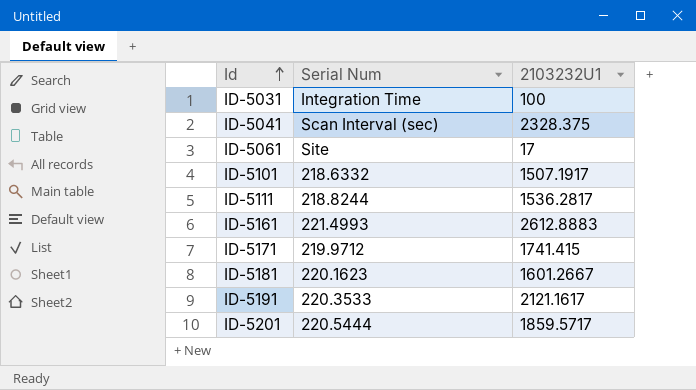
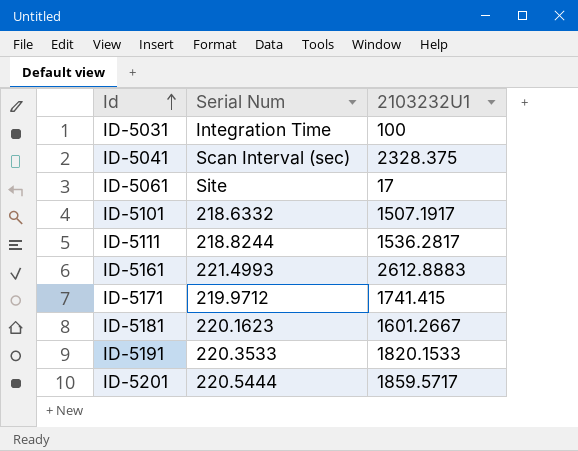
ID-5191 | 2103232U1: 2121.1617 -> 1820.1533

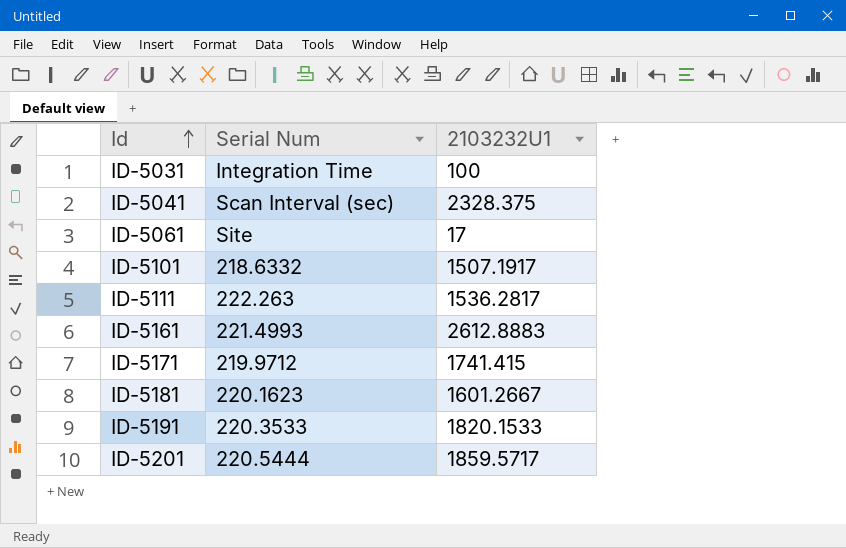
ID-5111 | Serial Num: 218.8244 -> 222.263

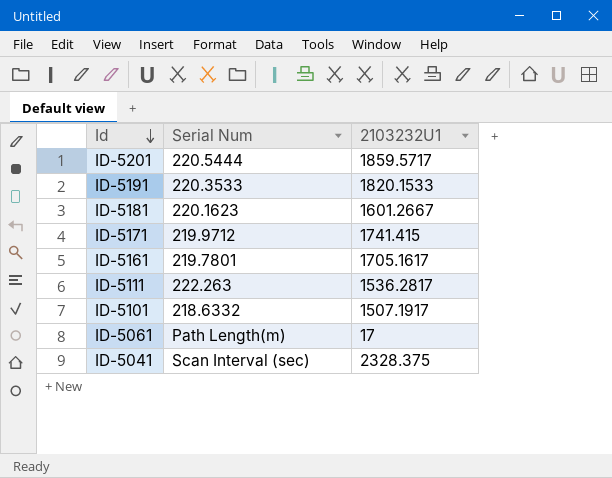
row order: Id ascending -> Id descending
row ID-5031: Integration Time | 100 -> none
ID-5161 | Serial Num: 221.4993 -> 219.7801
ID-5161 | 2103232U1: 2612.8883 -> 1705.1617
ID-5061 | Serial Num: Site -> Path Length(m)

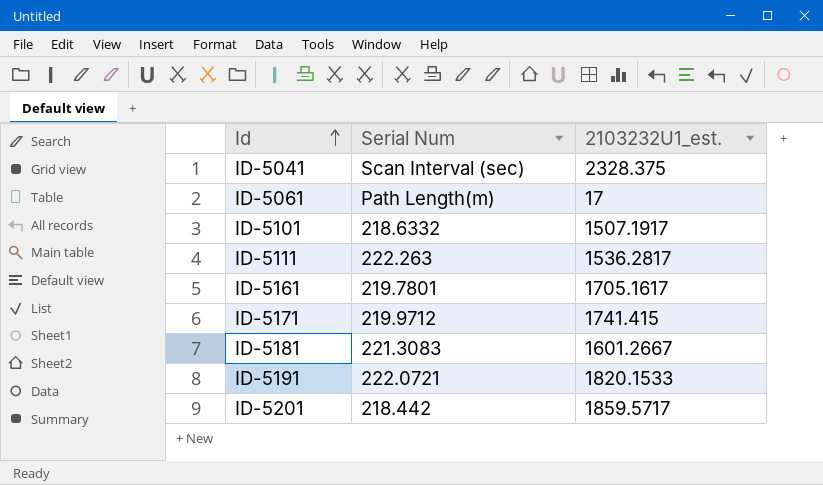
row order: Id descending -> Id ascending
column name: 2103232U1 -> 2103232U1_est.
ID-5181 | Serial Num: 220.1623 -> 221.3083
ID-5191 | Serial Num: 220.3533 -> 222.0721
ID-5201 | Serial Num: 220.5444 -> 218.442

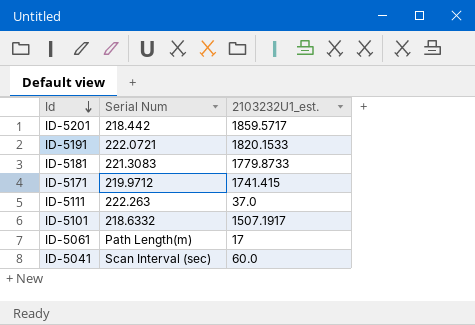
row order: Id ascending -> Id descending
row ID-5161: 219.7801 | 1705.1617 -> none
ID-5181 | 2103232U1_est.: 1601.2667 -> 1779.8733
ID-5111 | 2103232U1_est.: 1536.2817 -> 37.0
ID-5041 | 2103232U1_est.: 2328.375 -> 60.0

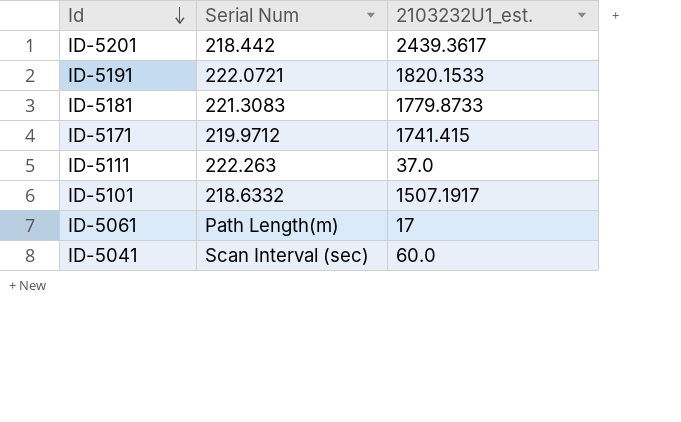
ID-5201 | 2103232U1_est.: 1859.5717 -> 2439.3617

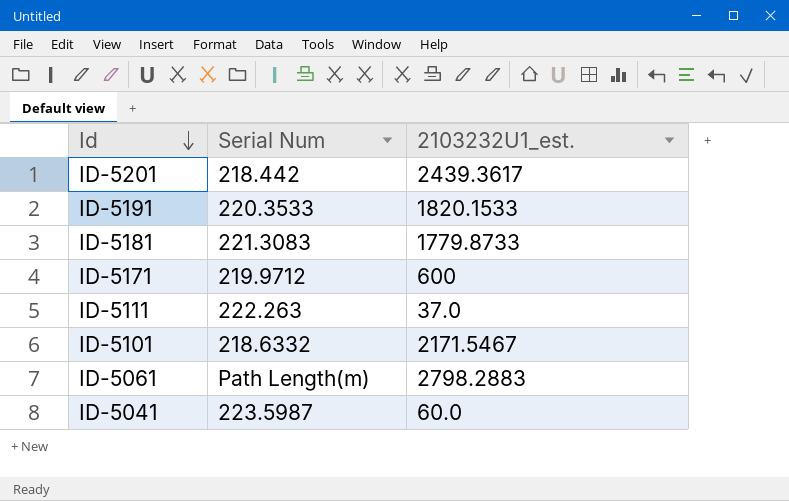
ID-5191 | Serial Num: 222.0721 -> 220.3533
ID-5171 | 2103232U1_est.: 1741.415 -> 600
ID-5101 | 2103232U1_est.: 1507.1917 -> 2171.5467
ID-5061 | 2103232U1_est.: 17 -> 2798.2883
ID-5041 | Serial Num: Scan Interval (sec) -> 223.5987

